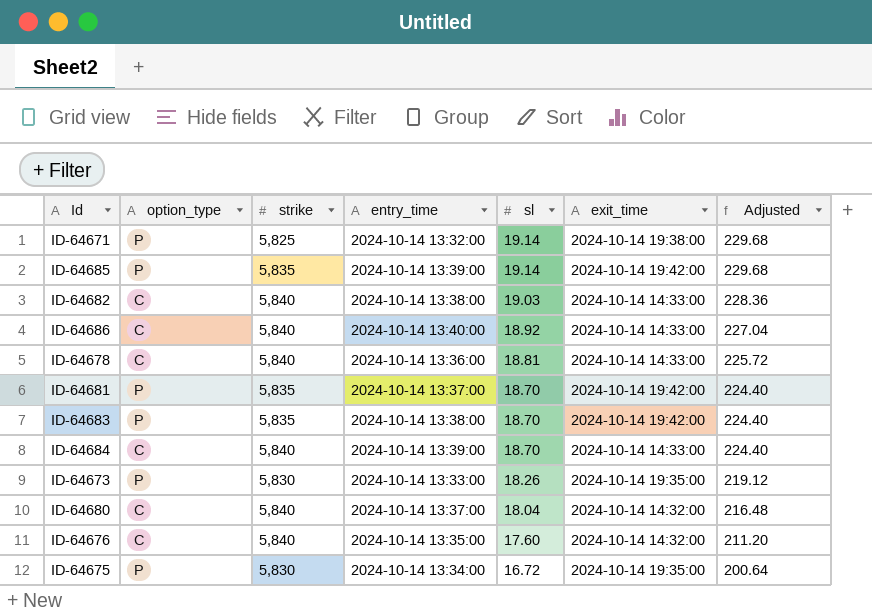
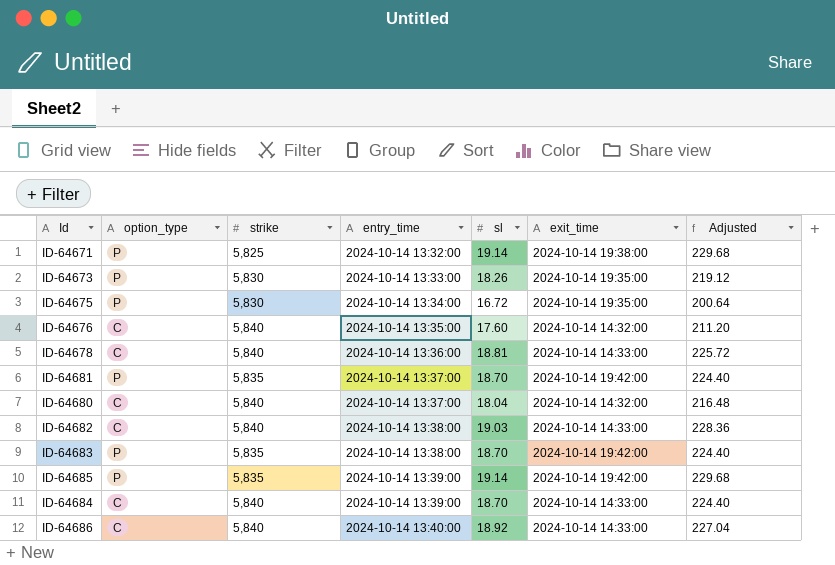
row order: sl descending -> entry_time ascending

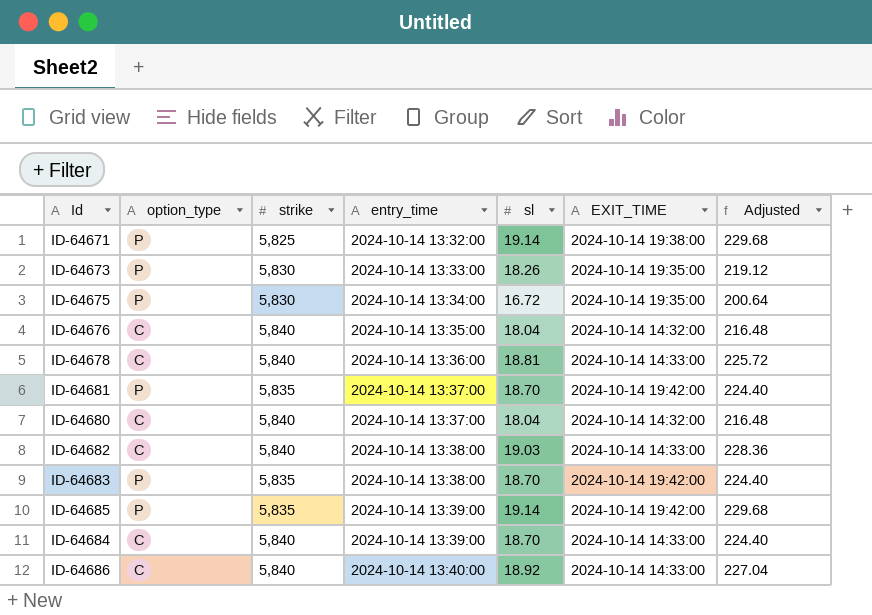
column name: exit_time -> EXIT_TIME
ID-64676 | sl: 17.60 -> 18.04
ID-64676 | Adjusted: 211.20 -> 216.48

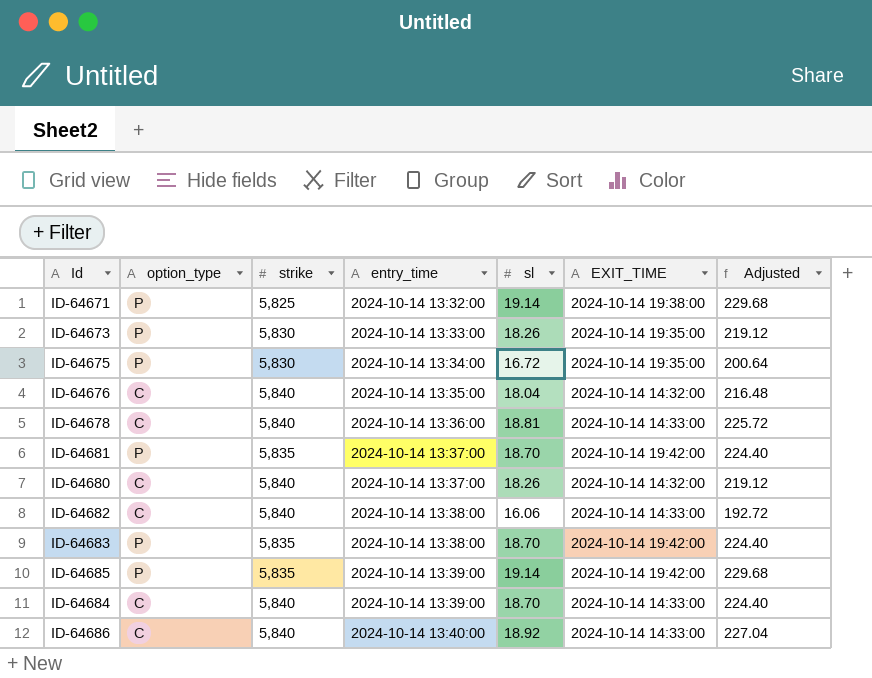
ID-64680 | sl: 18.04 -> 18.26
ID-64680 | Adjusted: 216.48 -> 219.12
ID-64682 | sl: 19.03 -> 16.06
ID-64682 | Adjusted: 228.36 -> 192.72

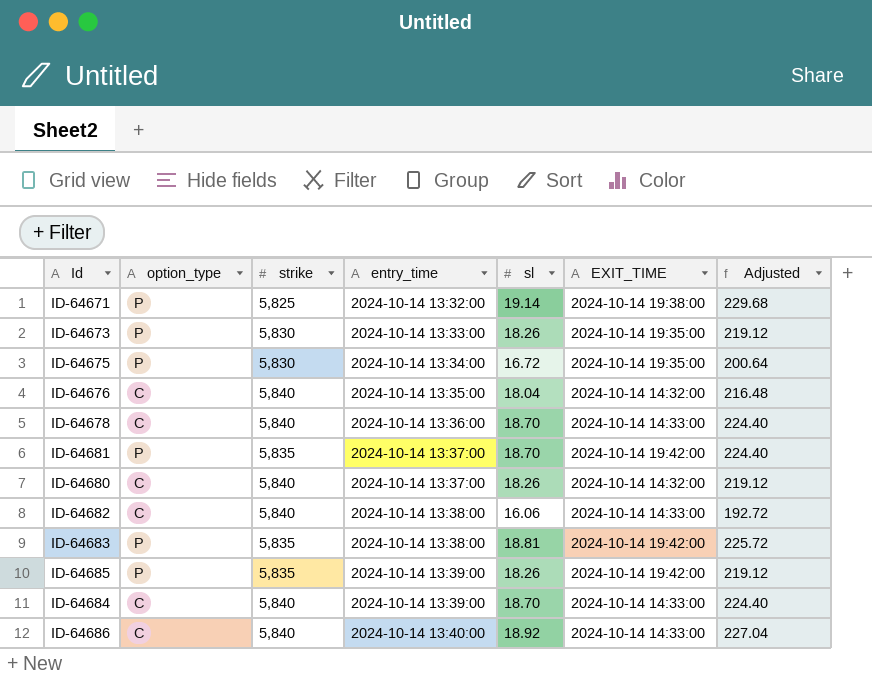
ID-64678 | sl: 18.81 -> 18.70
ID-64678 | Adjusted: 225.72 -> 224.40
ID-64683 | sl: 18.70 -> 18.81
ID-64683 | Adjusted: 224.40 -> 225.72
ID-64685 | sl: 19.14 -> 18.26
ID-64685 | Adjusted: 229.68 -> 219.12

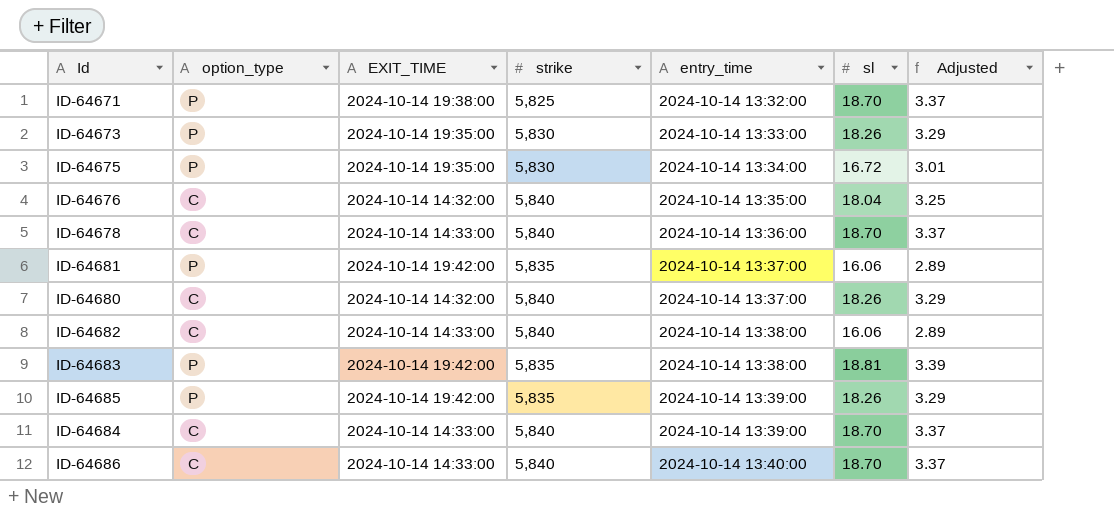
column EXIT_TIME | position: 6 -> 3
column Adjusted | formula: [sl] * 12 -> [sl] * 0.18
ID-64671 | sl: 19.14 -> 18.70
ID-64681 | sl: 18.70 -> 16.06
ID-64686 | sl: 18.92 -> 18.70

